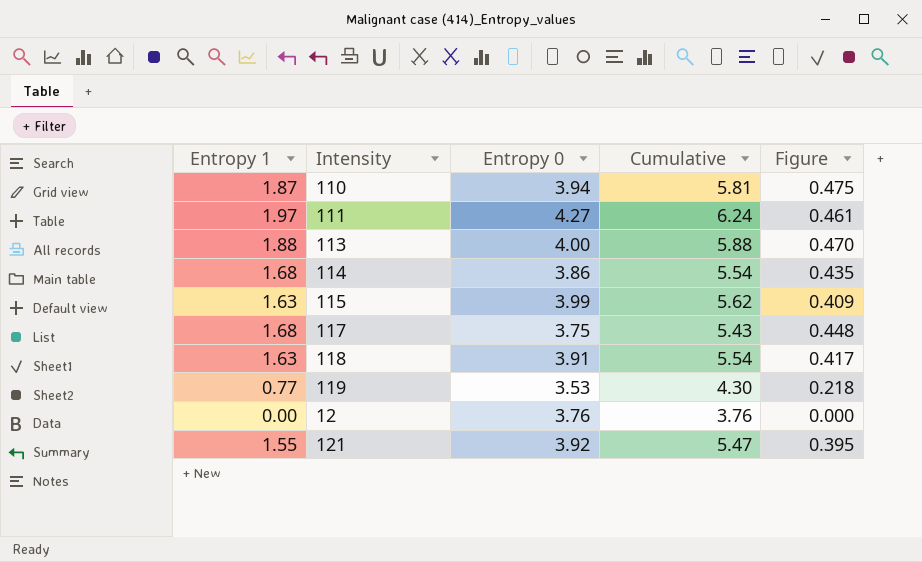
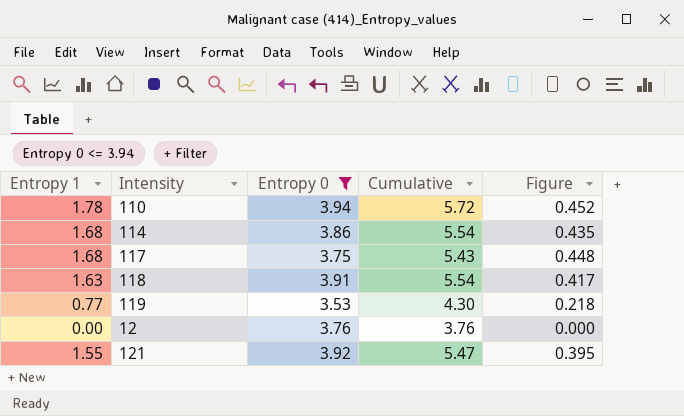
filter: none -> Entropy 0 <= 3.94
110 | Entropy 1: 1.87 -> 1.78
110 | Cumulative: 5.81 -> 5.72
110 | Figure: 0.475 -> 0.452

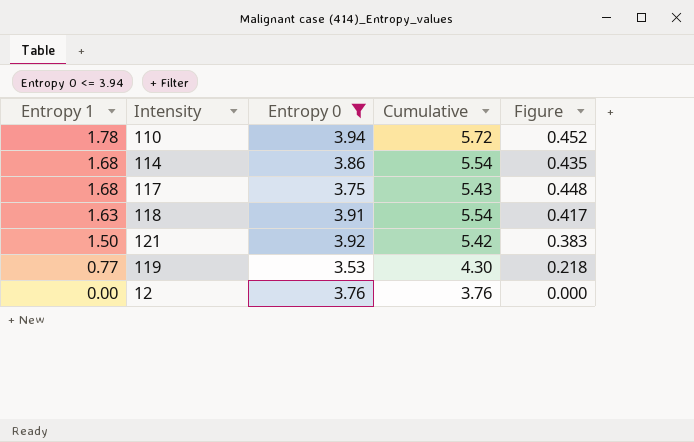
row order: none -> Entropy 1 descending
121 | Entropy 1: 1.55 -> 1.50
121 | Cumulative: 5.47 -> 5.42
121 | Figure: 0.395 -> 0.383

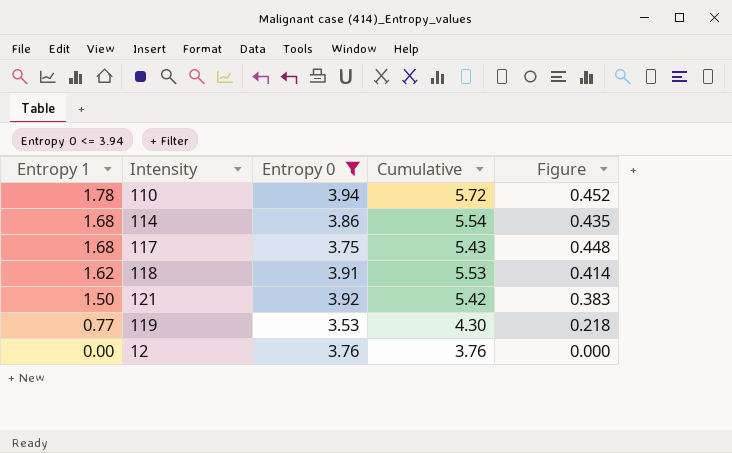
118 | Entropy 1: 1.63 -> 1.62
118 | Cumulative: 5.54 -> 5.53
118 | Figure: 0.417 -> 0.414

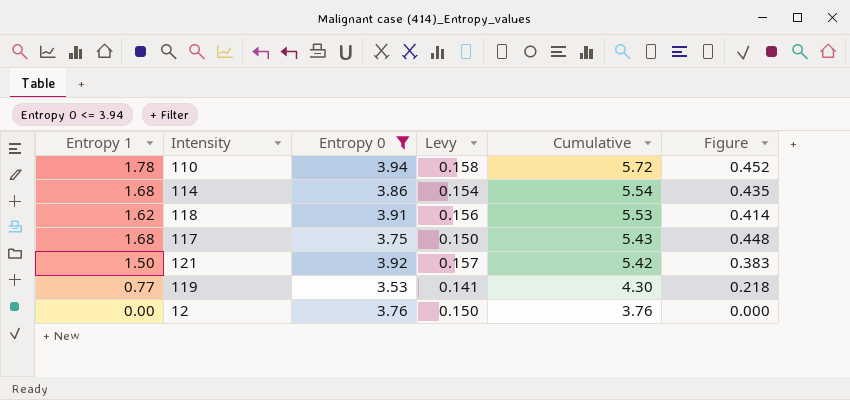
row order: Entropy 1 descending -> Cumulative descending
column Levy | formula: none -> [Entropy 0] * 0.04

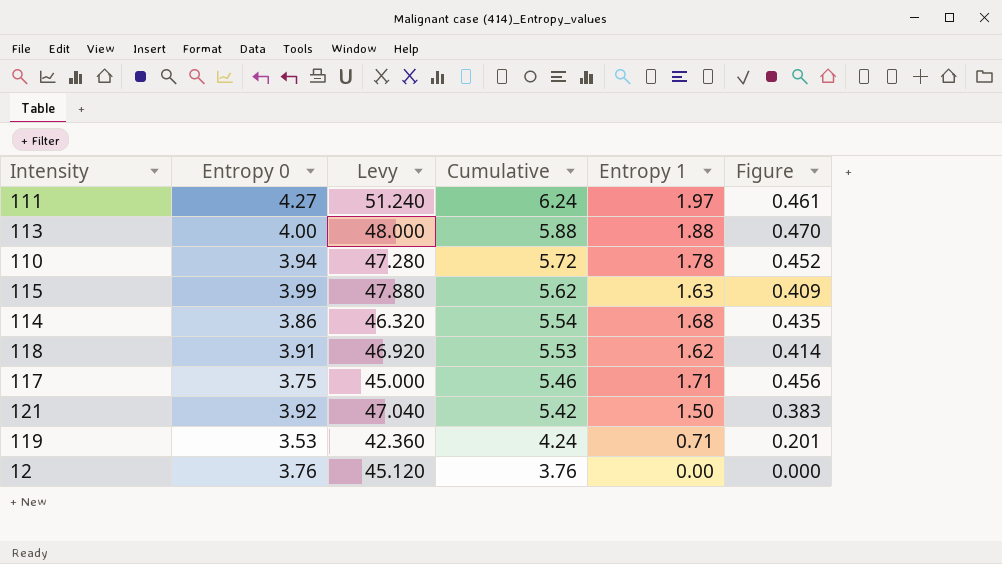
filter: Entropy 0 <= 3.94 -> none
column Levy | formula: [Entropy 0] * 0.04 -> [Entropy 0] * 12
column Entropy 1 | position: 1 -> 5
117 | Cumulative: 5.43 -> 5.46
117 | Entropy 1: 1.68 -> 1.71
117 | Figure: 0.448 -> 0.456
119 | Cumulative: 4.30 -> 4.24
119 | Entropy 1: 0.77 -> 0.71
119 | Figure: 0.218 -> 0.201

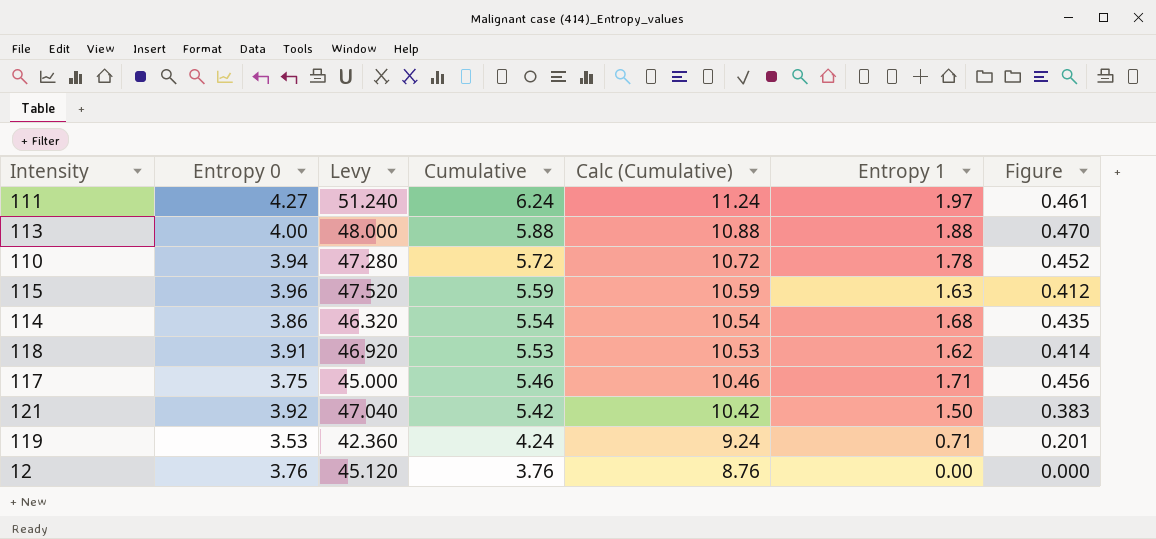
column Calc (Cumulative) | formula: none -> [Cumulative] + 5
115 | Entropy 0: 3.99 -> 3.96
115 | Levy: 47.880 -> 47.520
115 | Cumulative: 5.62 -> 5.59
115 | Figure: 0.409 -> 0.412

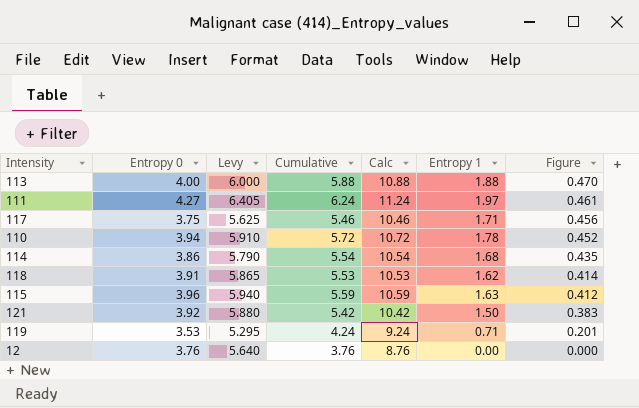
row order: Cumulative descending -> Figure descending
column Levy | formula: [Entropy 0] * 12 -> [Entropy 0] * 1.5
column name: Calc (Cumulative) -> Calc

